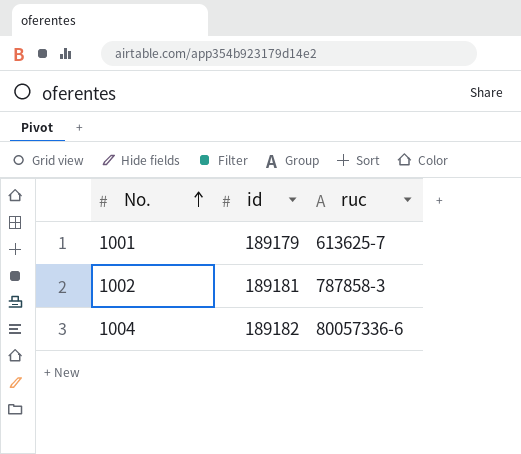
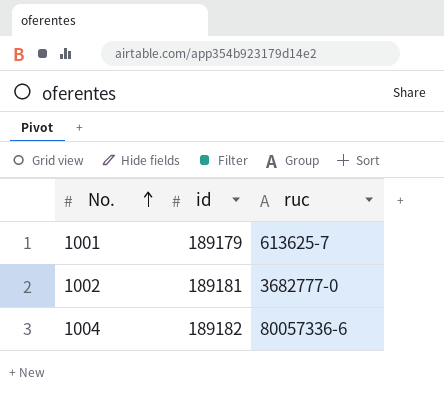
1002 | ruc: 787858-3 -> 3682777-0

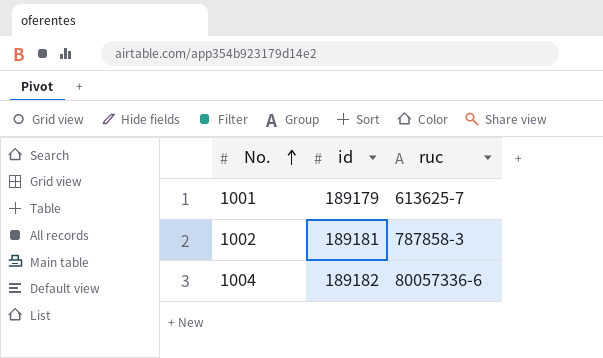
1002 | ruc: 3682777-0 -> 787858-3

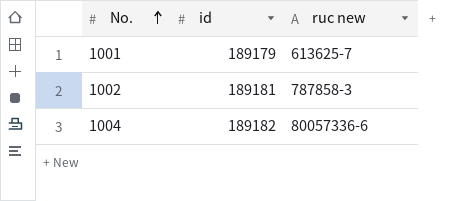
column name: ruc -> ruc new

